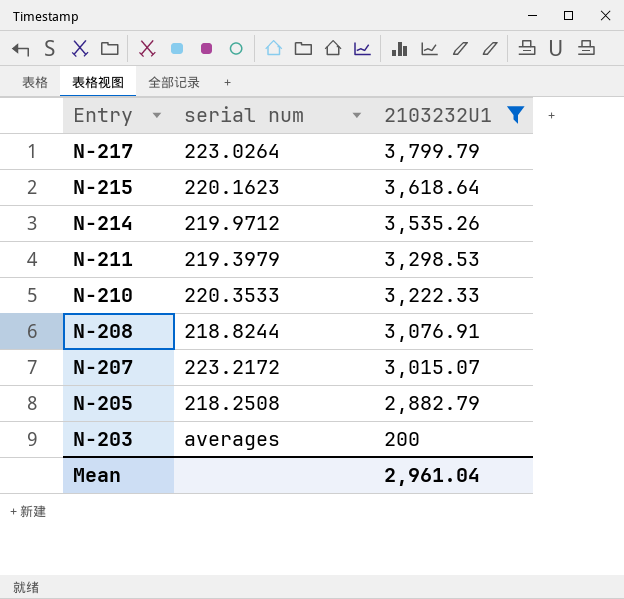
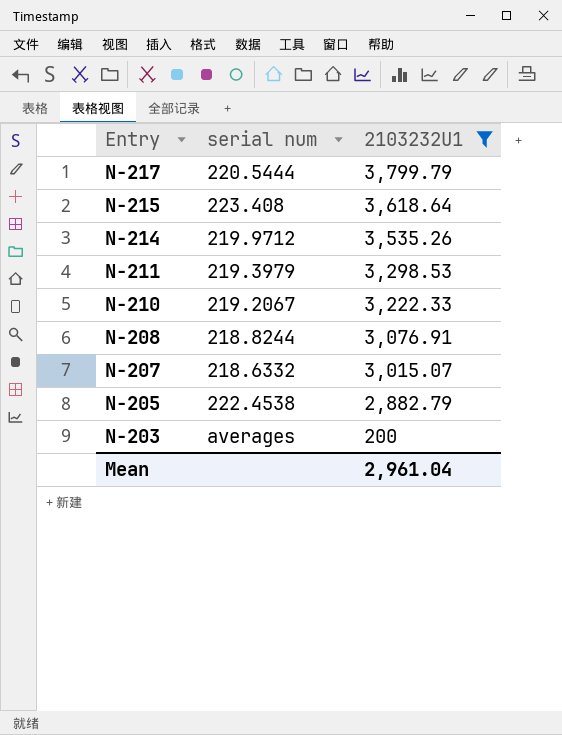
N-217 | serial num: 223.0264 -> 220.5444
N-215 | serial num: 220.1623 -> 223.408
N-210 | serial num: 220.3533 -> 219.2067
N-207 | serial num: 223.2172 -> 218.6332
N-205 | serial num: 218.2508 -> 222.4538

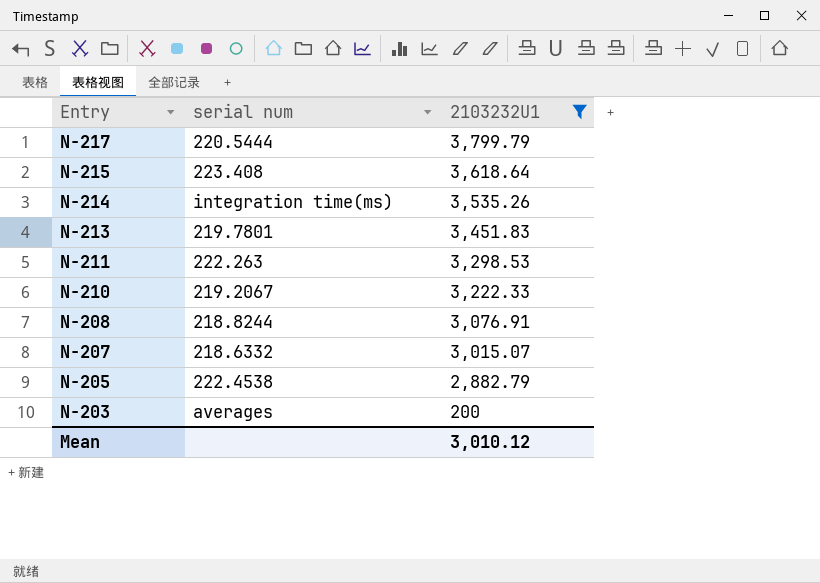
N-214 | serial num: 219.9712 -> integration time(ms)
row N-213: none -> 219.7801 | 3,451.83
N-211 | serial num: 219.3979 -> 222.263
Mean | 2103232U1: 2,961.04 -> 3,010.12

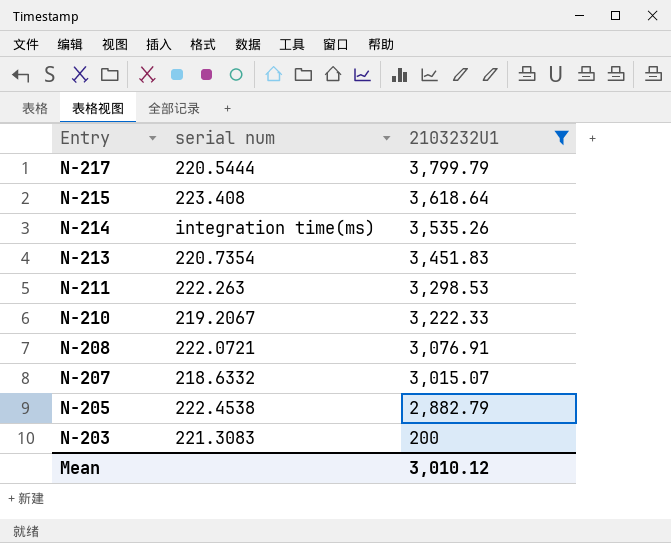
N-213 | serial num: 219.7801 -> 220.7354
N-208 | serial num: 218.8244 -> 222.0721
N-203 | serial num: averages -> 221.3083

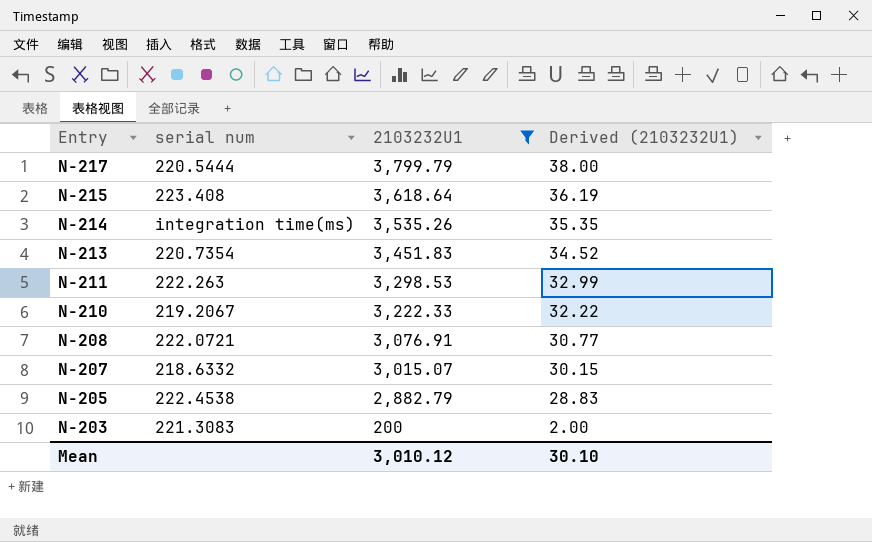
column Derived (2103232U1) | formula: none -> [2103232U1] * 0.01

